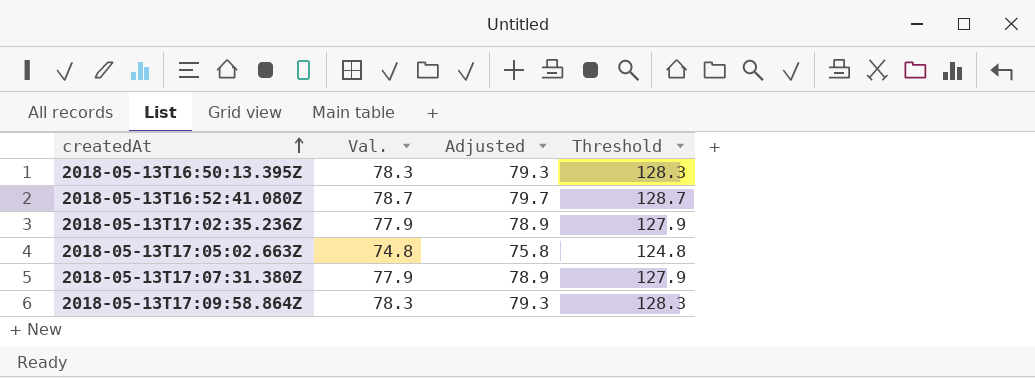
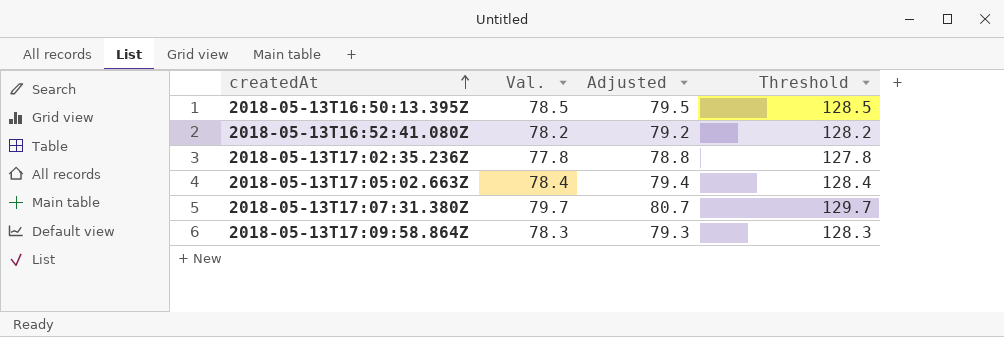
2018-05-13T16:50:13.395Z | Val.: 78.3 -> 78.5
2018-05-13T16:50:13.395Z | Adjusted: 79.3 -> 79.5
2018-05-13T16:50:13.395Z | Threshold: 128.3 -> 128.5
2018-05-13T16:52:41.080Z | Val.: 78.7 -> 78.2
2018-05-13T16:52:41.080Z | Adjusted: 79.7 -> 79.2
2018-05-13T16:52:41.080Z | Threshold: 128.7 -> 128.2
2018-05-13T17:02:35.236Z | Val.: 77.9 -> 77.8
2018-05-13T17:02:35.236Z | Adjusted: 78.9 -> 78.8
2018-05-13T17:02:35.236Z | Threshold: 127.9 -> 127.8
2018-05-13T17:05:02.663Z | Val.: 74.8 -> 78.4
2018-05-13T17:05:02.663Z | Adjusted: 75.8 -> 79.4
2018-05-13T17:05:02.663Z | Threshold: 124.8 -> 128.4
2018-05-13T17:07:31.380Z | Val.: 77.9 -> 79.7
2018-05-13T17:07:31.380Z | Adjusted: 78.9 -> 80.7
2018-05-13T17:07:31.380Z | Threshold: 127.9 -> 129.7

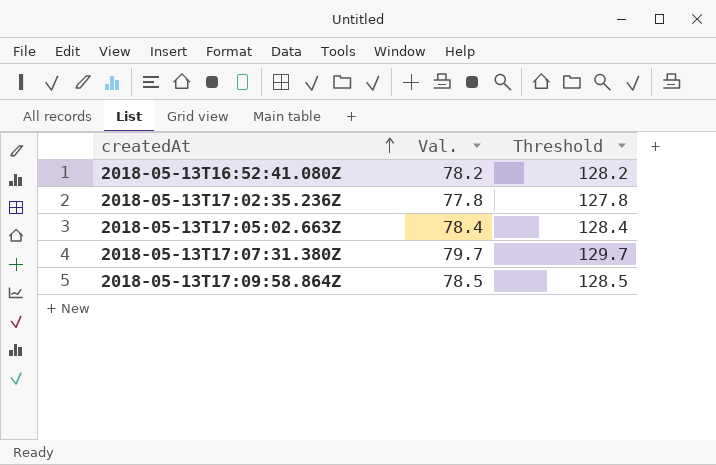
column Adjusted | formula: [Val.] + 1 -> none
row 2018-05-13T16:50:13.395Z: 78.5 | 79.5 | 128.5 -> none
2018-05-13T17:09:58.864Z | Val.: 78.3 -> 78.5
2018-05-13T17:09:58.864Z | Threshold: 128.3 -> 128.5

